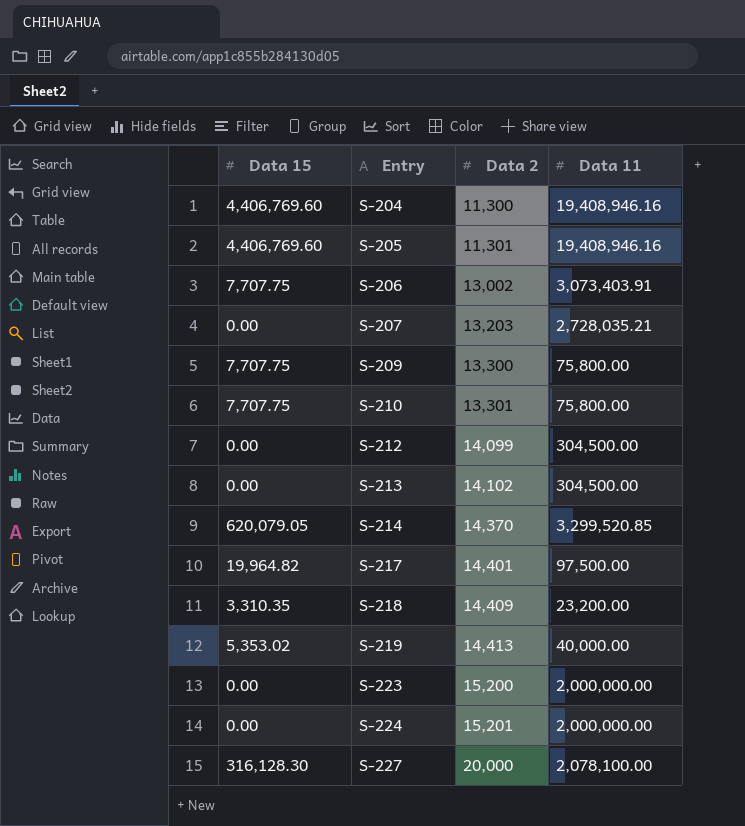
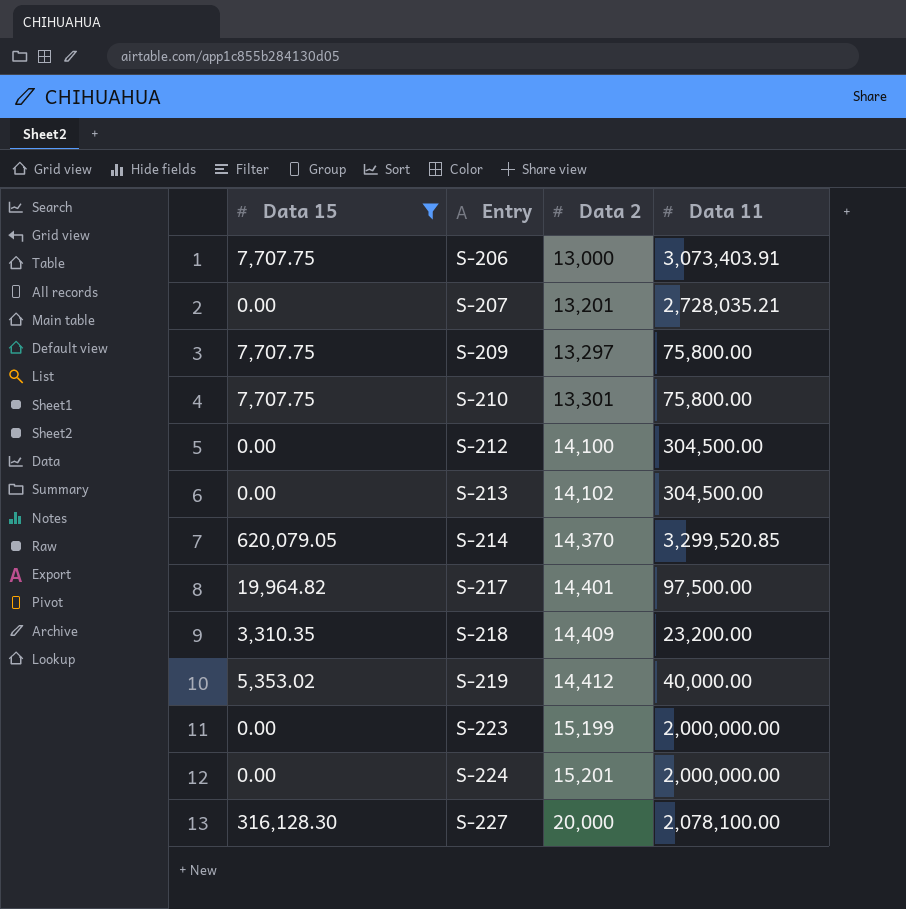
filter: none -> Data 15 != 4,406,769.60
S-206 | Data 2: 13,002 -> 13,000
S-207 | Data 2: 13,203 -> 13,201
S-209 | Data 2: 13,300 -> 13,297
S-212 | Data 2: 14,099 -> 14,100
S-219 | Data 2: 14,413 -> 14,412
S-223 | Data 2: 15,200 -> 15,199

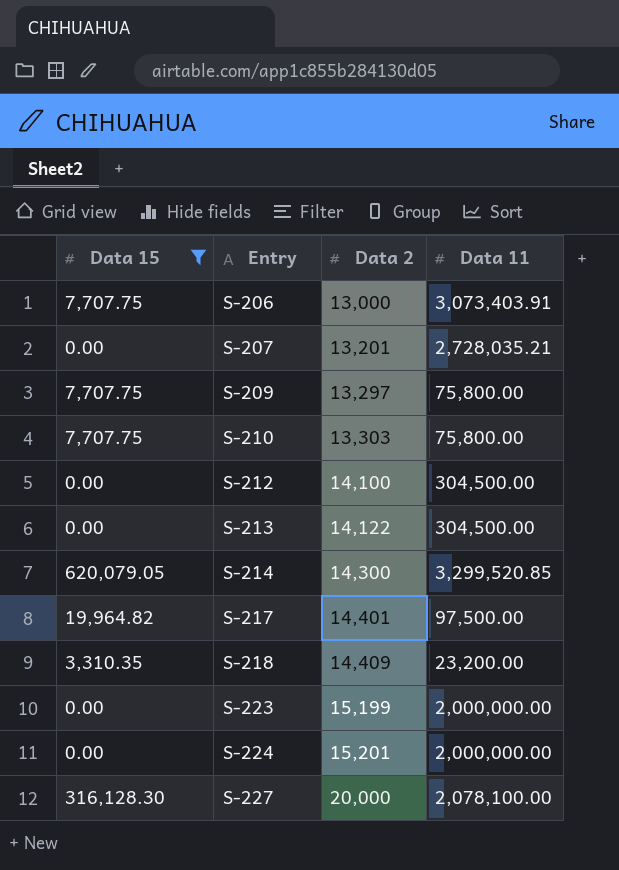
row S-219: 5,353.02 | 14,412 | 40,000.00 -> none
S-210 | Data 2: 13,301 -> 13,303
S-213 | Data 2: 14,102 -> 14,122
S-214 | Data 2: 14,370 -> 14,300

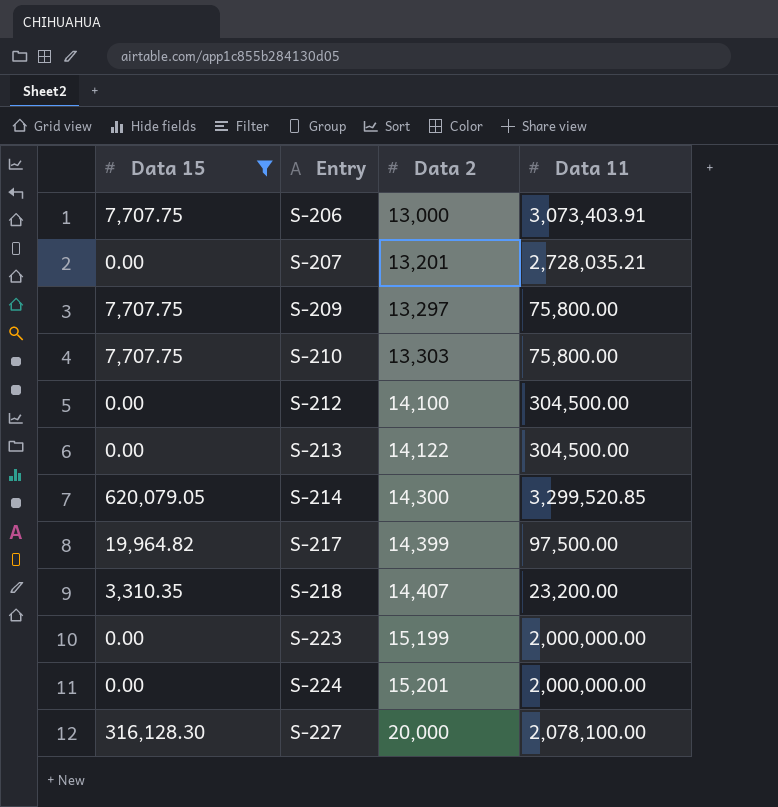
S-217 | Data 2: 14,401 -> 14,399
S-218 | Data 2: 14,409 -> 14,407

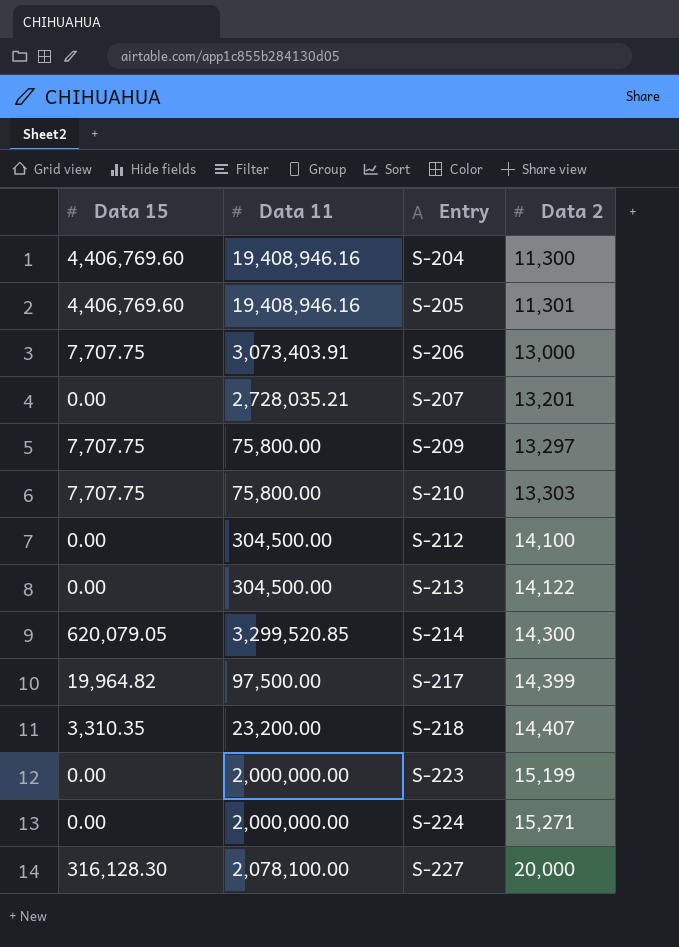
filter: Data 15 != 4,406,769.60 -> none
column Data 11 | position: 4 -> 2
S-224 | Data 2: 15,201 -> 15,271

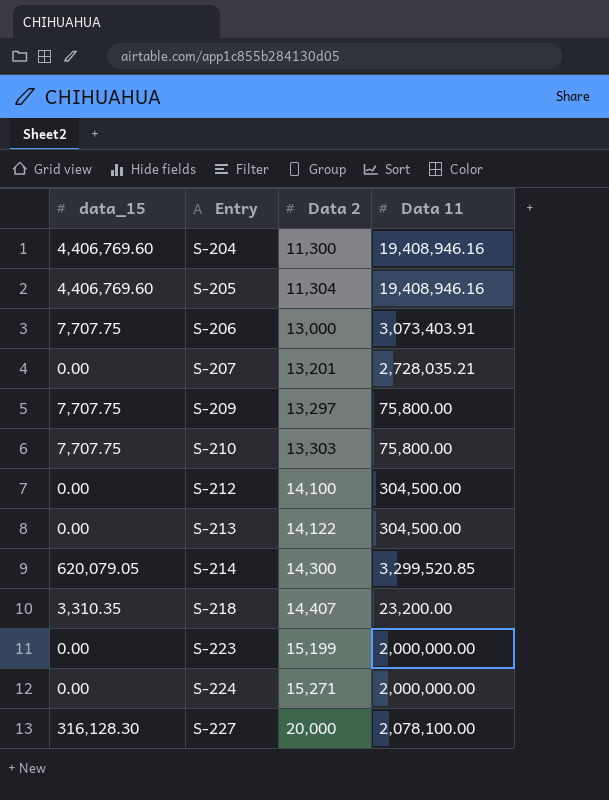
column name: Data 15 -> data_15
column Data 11 | position: 2 -> 4
row S-217: 19,964.82 | 97,500.00 | 14,399 -> none
S-205 | Data 2: 11,301 -> 11,304

